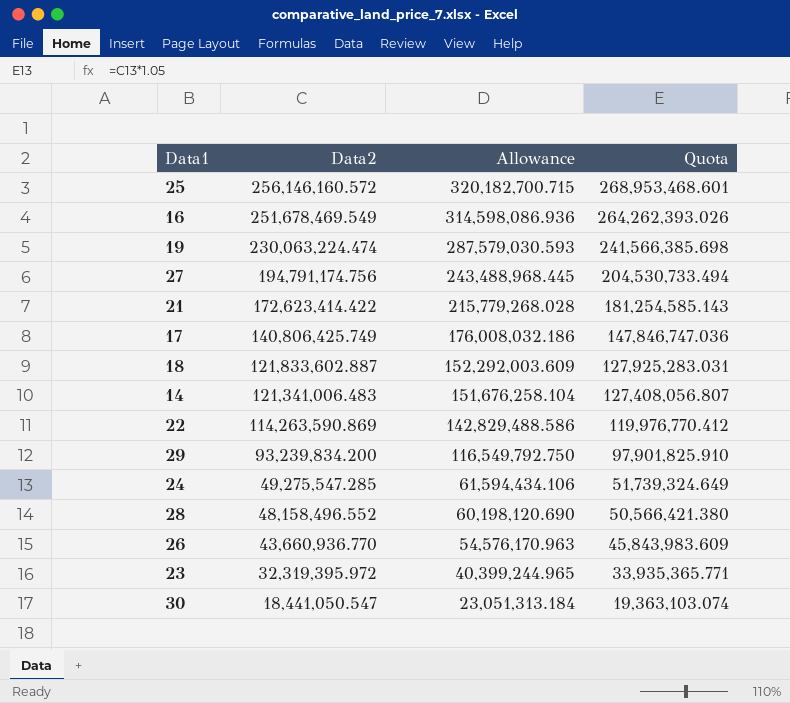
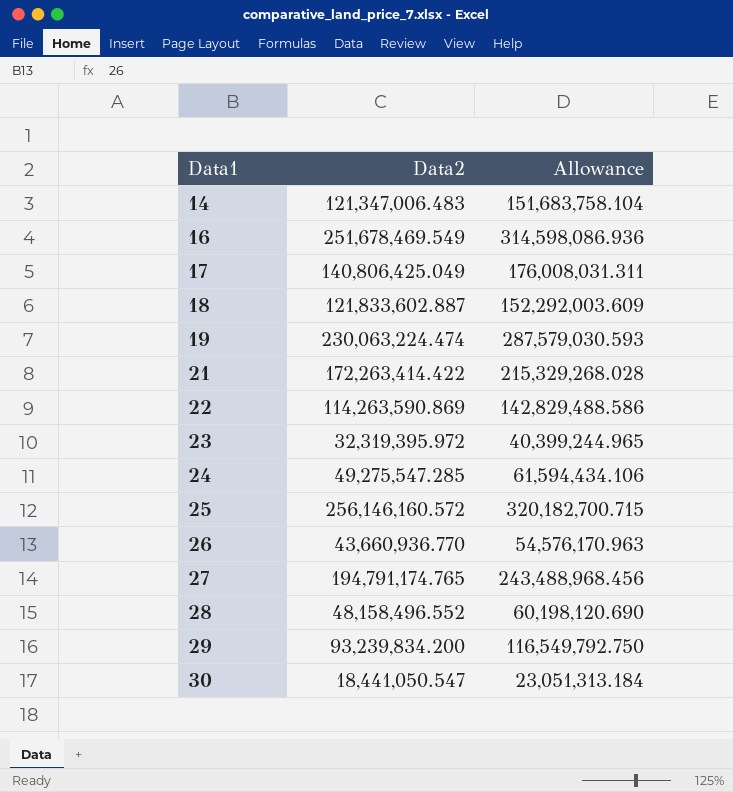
row order: Data2 descending -> Data1 ascending
column Quota | formula: [Data2] * 1.05 -> none
14 | Data2: 121,341,006.483 -> 121,347,006.483
14 | Allowance: 151,676,258.104 -> 151,683,758.104
17 | Data2: 140,806,425.749 -> 140,806,425.049
17 | Allowance: 176,008,032.186 -> 176,008,031.311
21 | Data2: 172,623,414.422 -> 172,263,414.422
21 | Allowance: 215,779,268.028 -> 215,329,268.028
27 | Data2: 194,791,174.756 -> 194,791,174.765
27 | Allowance: 243,488,968.445 -> 243,488,968.456

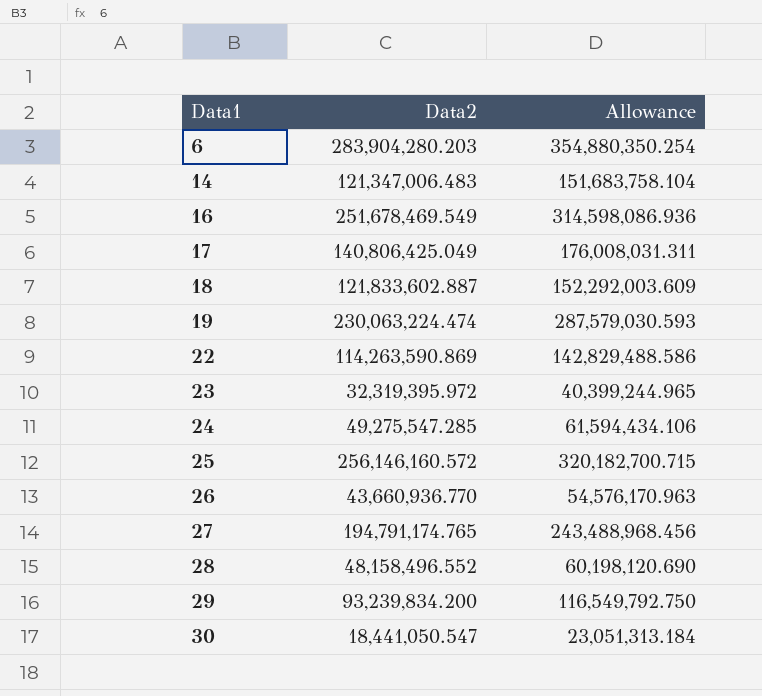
row 21: 172,263,414.422 | 215,329,268.028 -> none
row 6: none -> 283,904,280.203 | 354,880,350.254

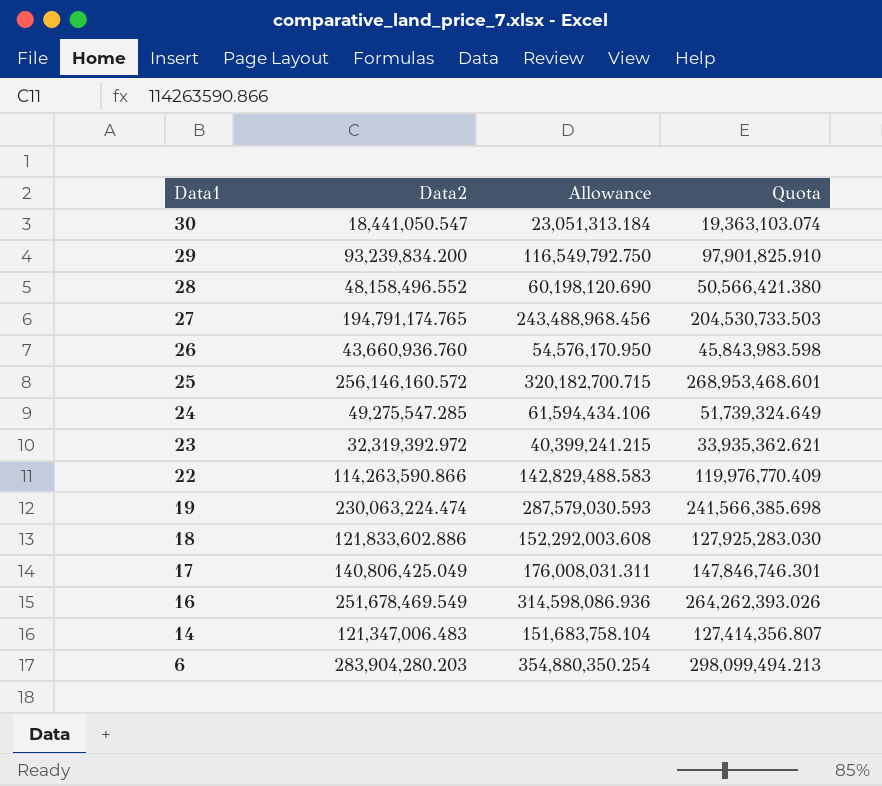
row order: Data1 ascending -> Data1 descending
column Quota | formula: none -> [Data2] * 1.05
26 | Data2: 43,660,936.770 -> 43,660,936.760
26 | Allowance: 54,576,170.963 -> 54,576,170.950
23 | Data2: 32,319,395.972 -> 32,319,392.972
23 | Allowance: 40,399,244.965 -> 40,399,241.215
22 | Data2: 114,263,590.869 -> 114,263,590.866
22 | Allowance: 142,829,488.586 -> 142,829,488.583
18 | Data2: 121,833,602.887 -> 121,833,602.886
18 | Allowance: 152,292,003.609 -> 152,292,003.608

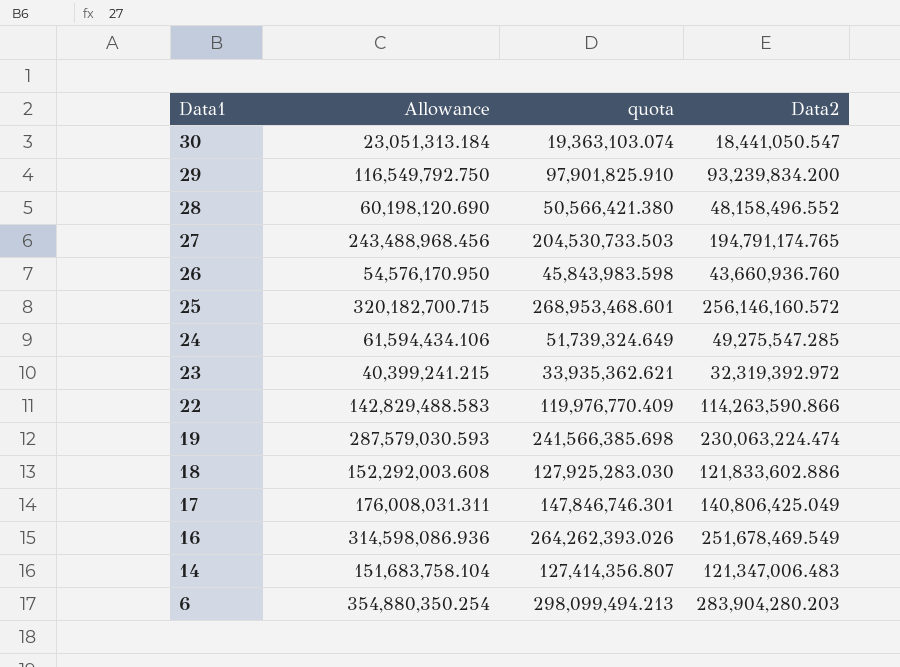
column name: Quota -> quota
column Data2 | position: 2 -> 4

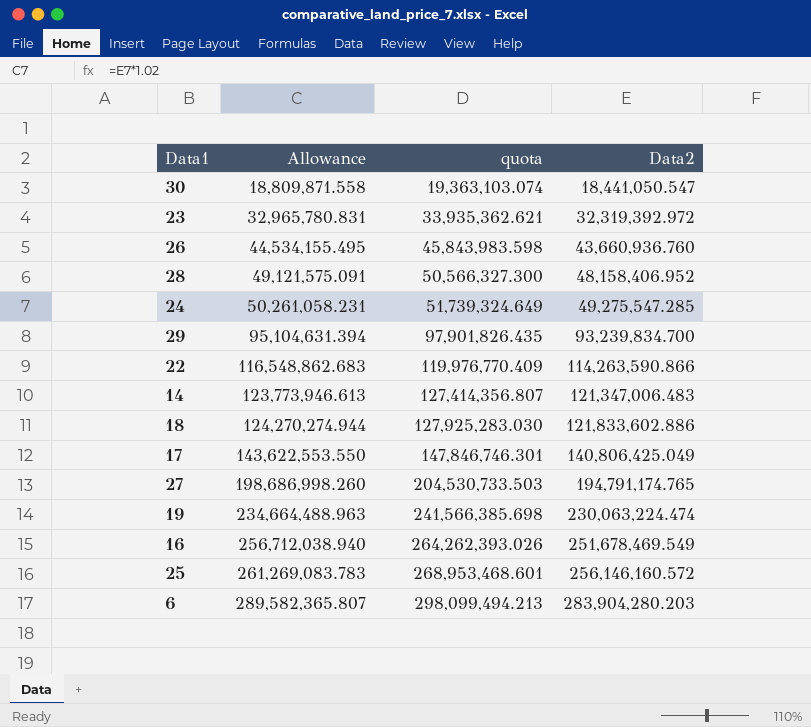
row order: Data1 descending -> Allowance ascending
column Allowance | formula: [Data2] * 1.25 -> [Data2] * 1.02
28 | quota: 50,566,421.380 -> 50,566,327.300
28 | Data2: 48,158,496.552 -> 48,158,406.952
29 | quota: 97,901,825.910 -> 97,901,826.435
29 | Data2: 93,239,834.200 -> 93,239,834.700

